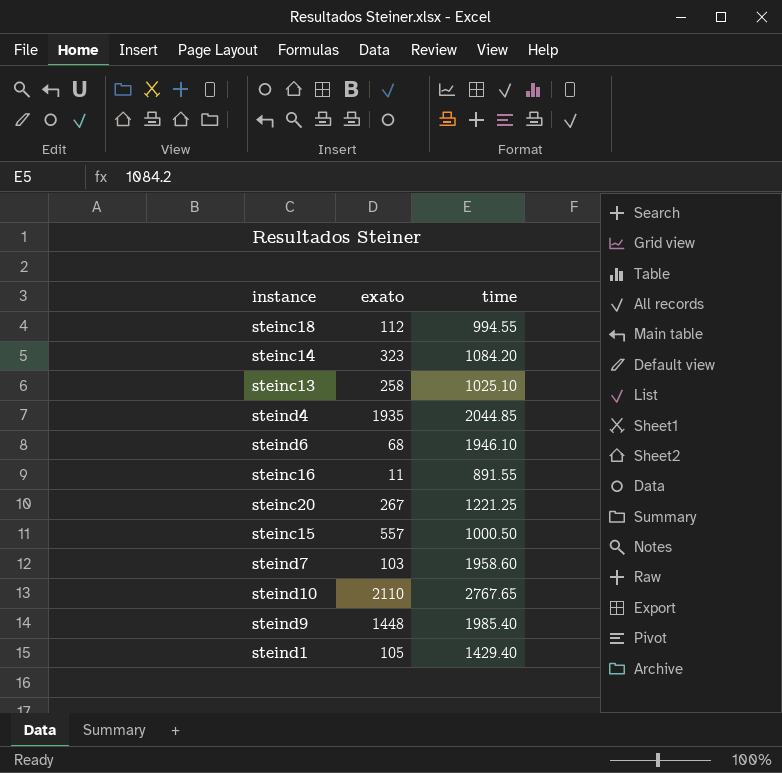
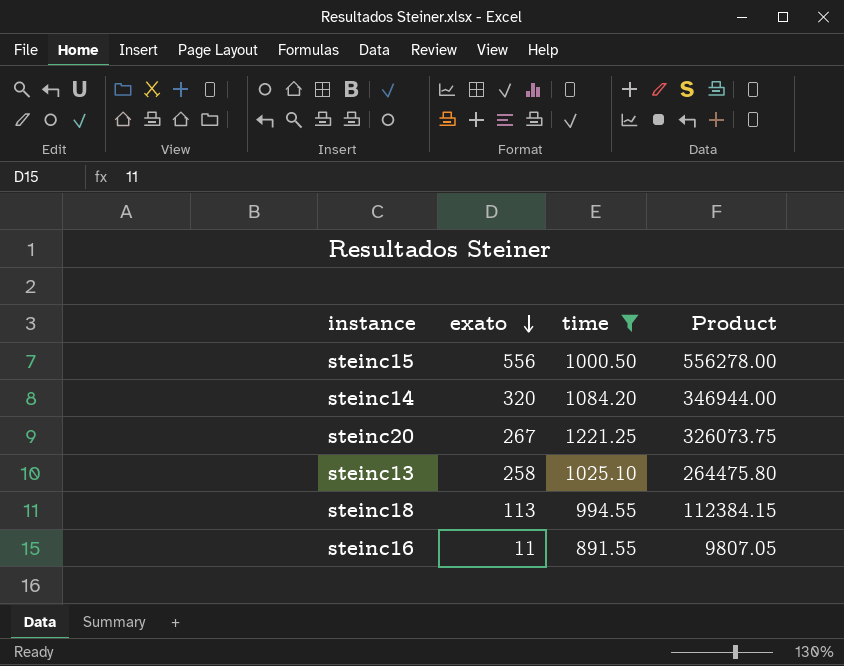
filter: none -> time <= 1221.25
row order: none -> exato descending
column Product | formula: none -> [exato] * [time]
steinc15 | exato: 557 -> 556
steinc14 | exato: 323 -> 320
steinc18 | exato: 112 -> 113

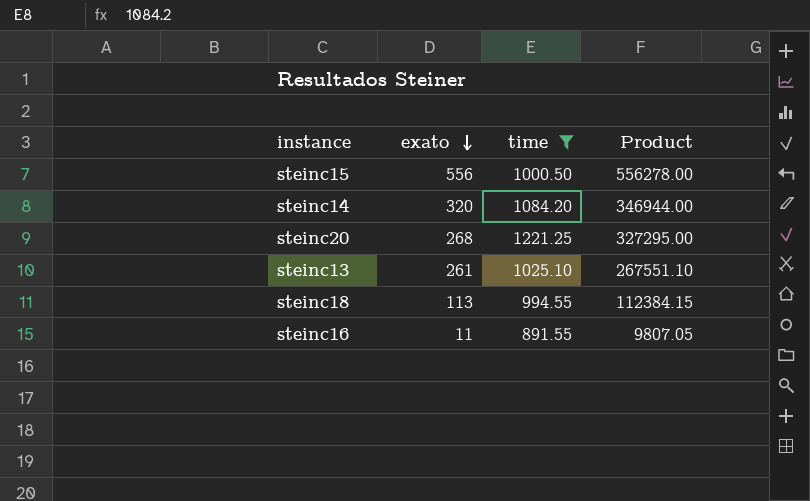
steinc20 | exato: 267 -> 268
steinc20 | Product: 326073.75 -> 327295.00
steinc13 | exato: 258 -> 261
steinc13 | Product: 264475.80 -> 267551.10

